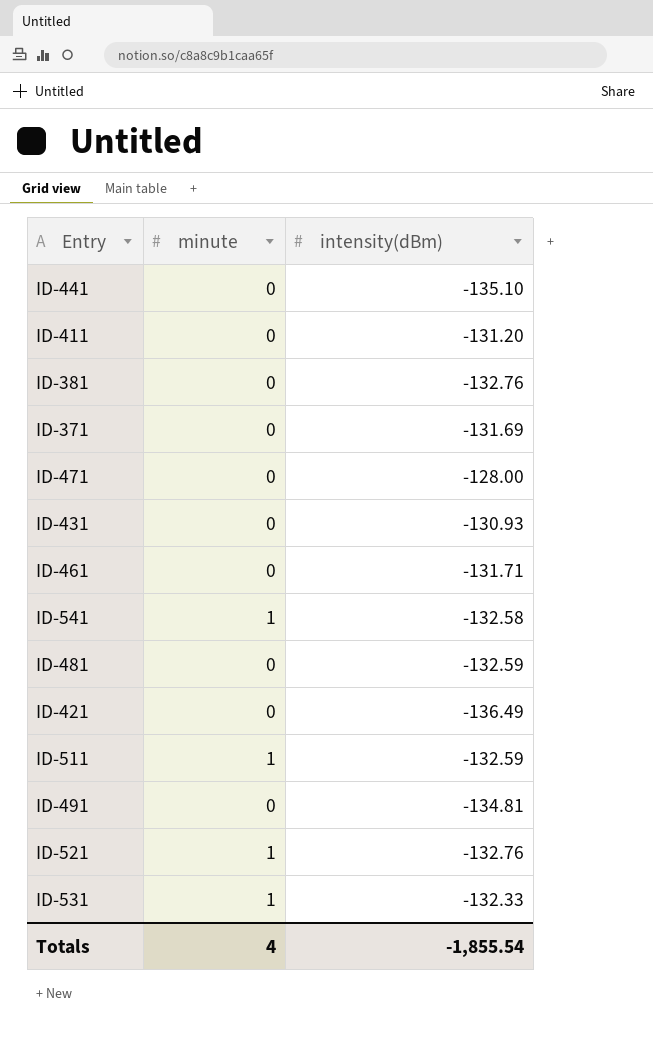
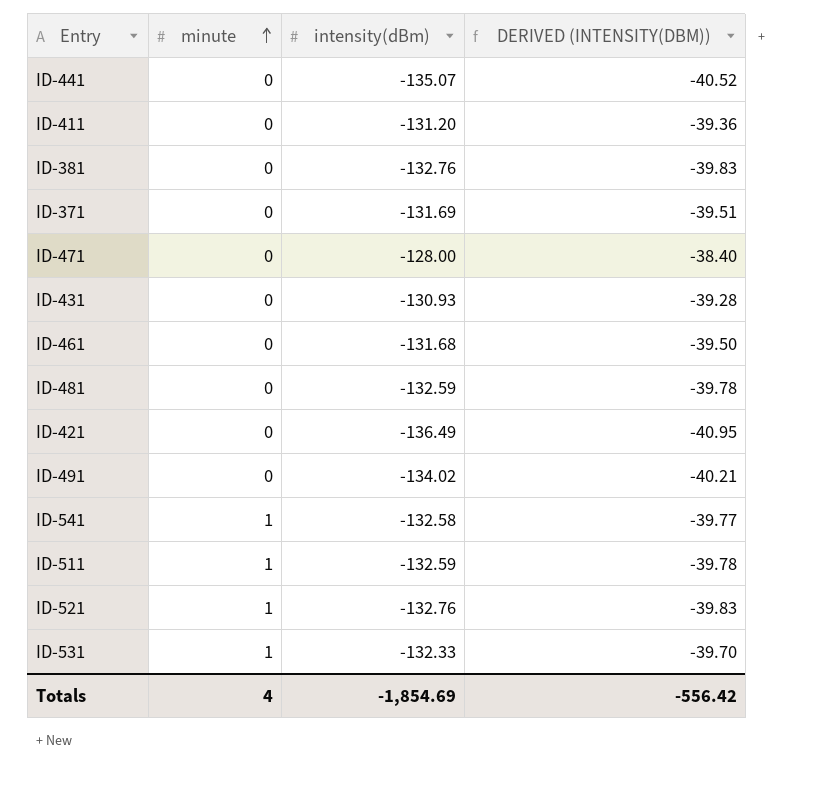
row order: none -> minute ascending
column DERIVED (INTENSITY(DBM)) | formula: none -> [intensity(dBm)] * 0.3
ID-441 | intensity(dBm): -135.10 -> -135.07
ID-461 | intensity(dBm): -131.71 -> -131.68
ID-491 | intensity(dBm): -134.81 -> -134.02
Totals | intensity(dBm): -1,855.54 -> -1,854.69

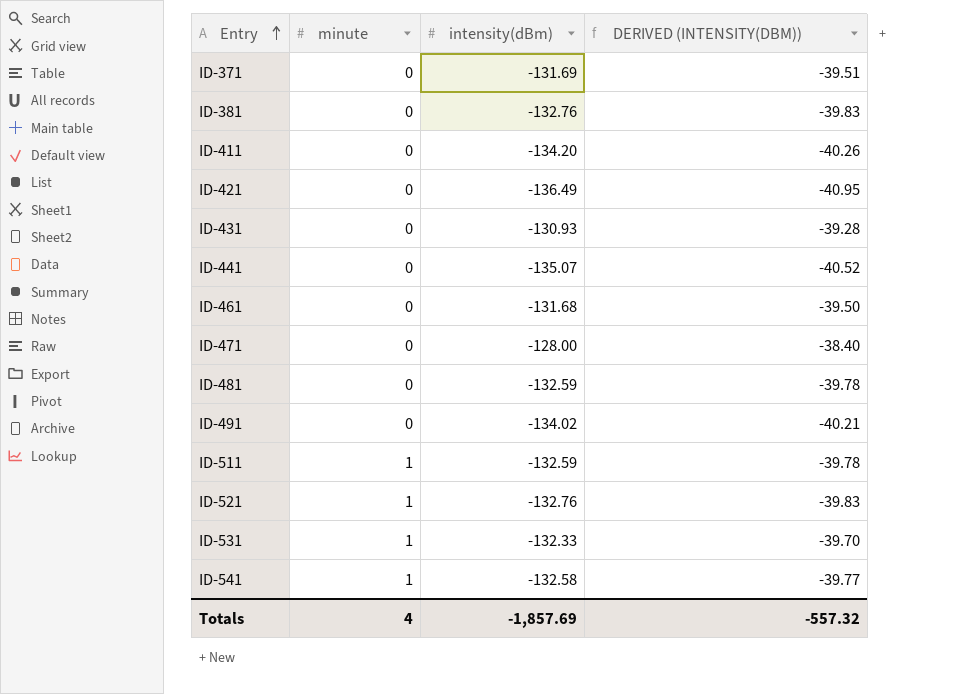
row order: minute ascending -> Entry ascending
ID-411 | intensity(dBm): -131.20 -> -134.20
ID-411 | DERIVED (INTENSITY(DBM)): -39.36 -> -40.26
Totals | intensity(dBm): -1,854.69 -> -1,857.69
Totals | DERIVED (INTENSITY(DBM)): -556.42 -> -557.32

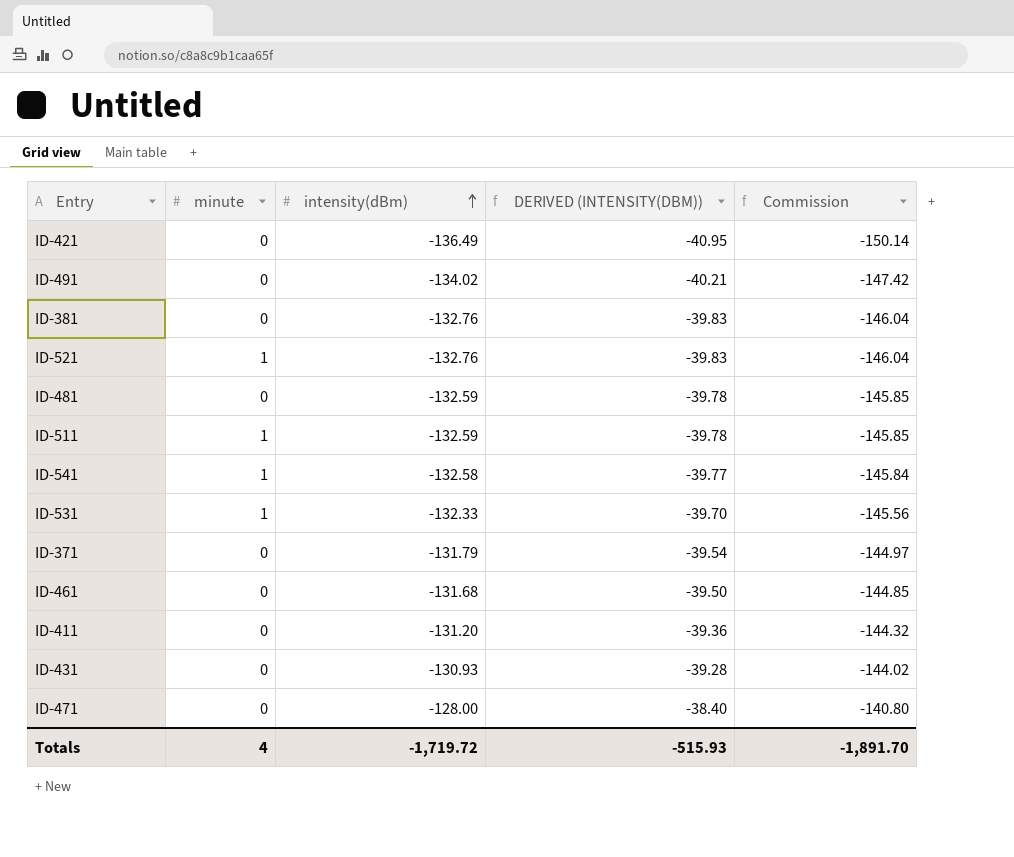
row order: Entry ascending -> intensity(dBm) ascending
column Commission | formula: none -> [intensity(dBm)] * 1.1
row ID-441: 0 | -135.07 | -40.52 -> none
ID-371 | intensity(dBm): -131.69 -> -131.79
ID-371 | DERIVED (INTENSITY(DBM)): -39.51 -> -39.54
ID-411 | intensity(dBm): -134.20 -> -131.20
ID-411 | DERIVED (INTENSITY(DBM)): -40.26 -> -39.36
Totals | intensity(dBm): -1,857.69 -> -1,719.72
Totals | DERIVED (INTENSITY(DBM)): -557.32 -> -515.93

